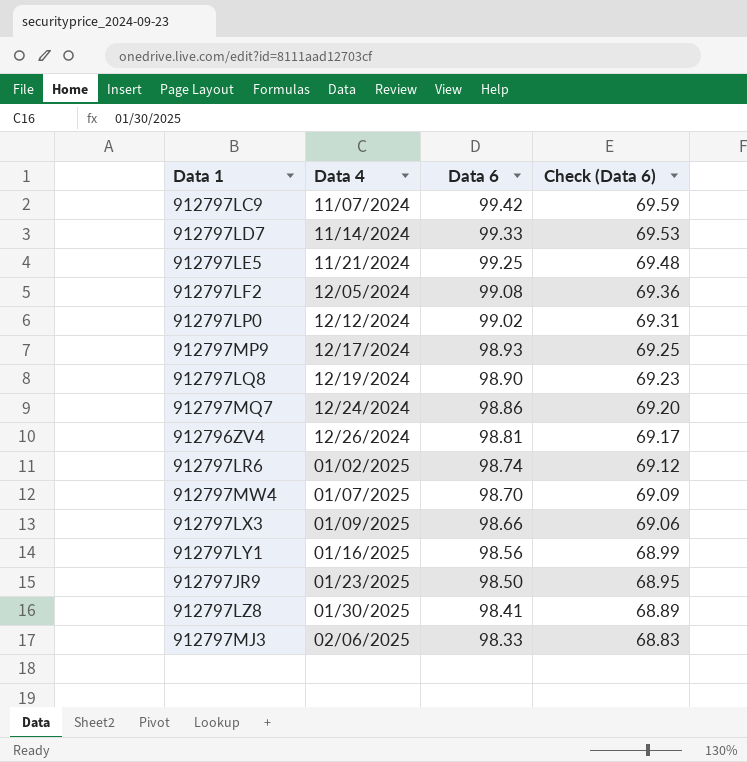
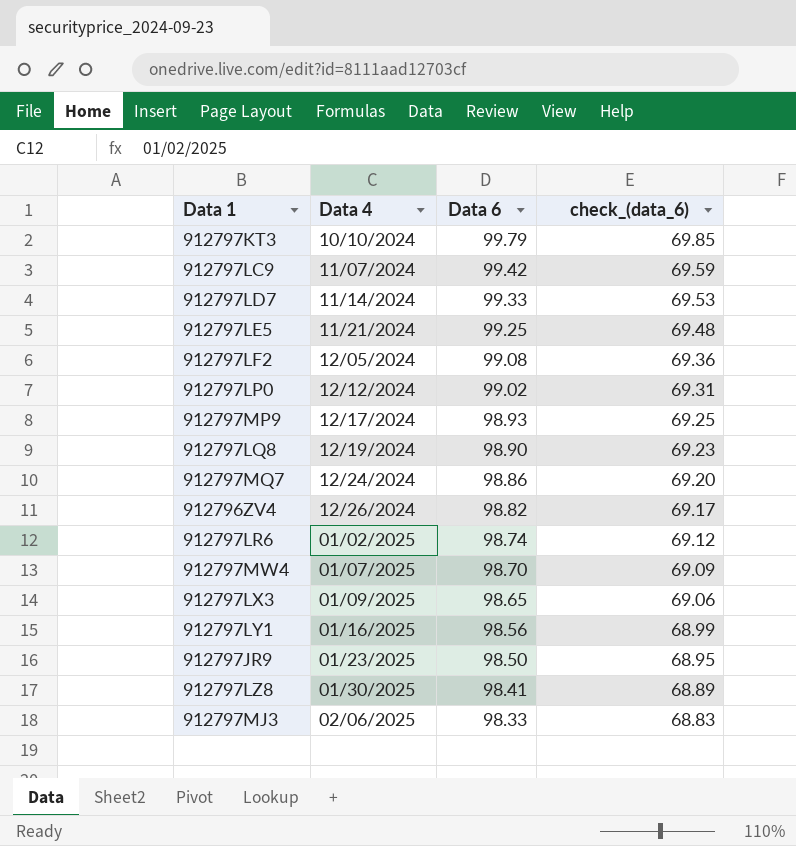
column name: Check (Data 6) -> check_(data_6)
row 912797KT3: none -> 10/10/2024 | 99.79 | 69.85
912796ZV4 | Data 6: 98.81 -> 98.82
912797LX3 | Data 6: 98.66 -> 98.65

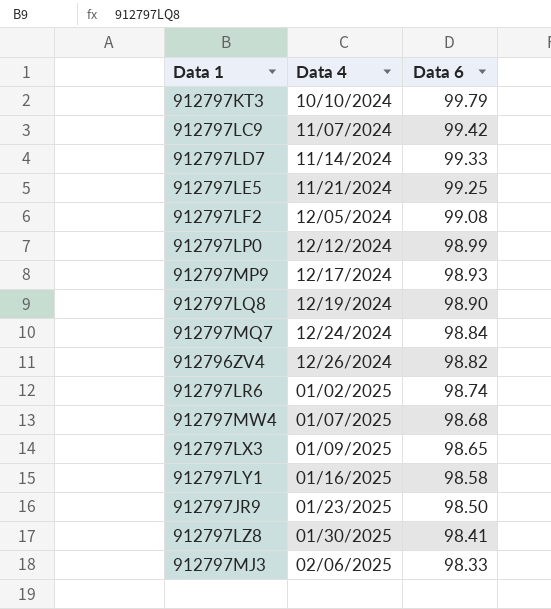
column check_(data_6) | formula: [Data 6] * 0.7 -> none
912797LP0 | Data 6: 99.02 -> 98.99
912797MQ7 | Data 6: 98.86 -> 98.84
912797MW4 | Data 6: 98.70 -> 98.68
912797LY1 | Data 6: 98.56 -> 98.58

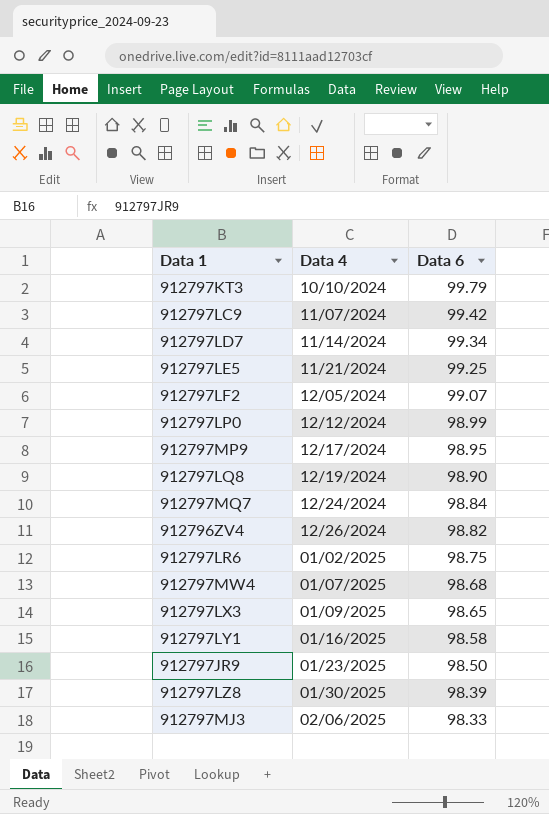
912797LD7 | Data 6: 99.33 -> 99.34
912797LF2 | Data 6: 99.08 -> 99.07
912797MP9 | Data 6: 98.93 -> 98.95
912797LR6 | Data 6: 98.74 -> 98.75
912797LZ8 | Data 6: 98.41 -> 98.39

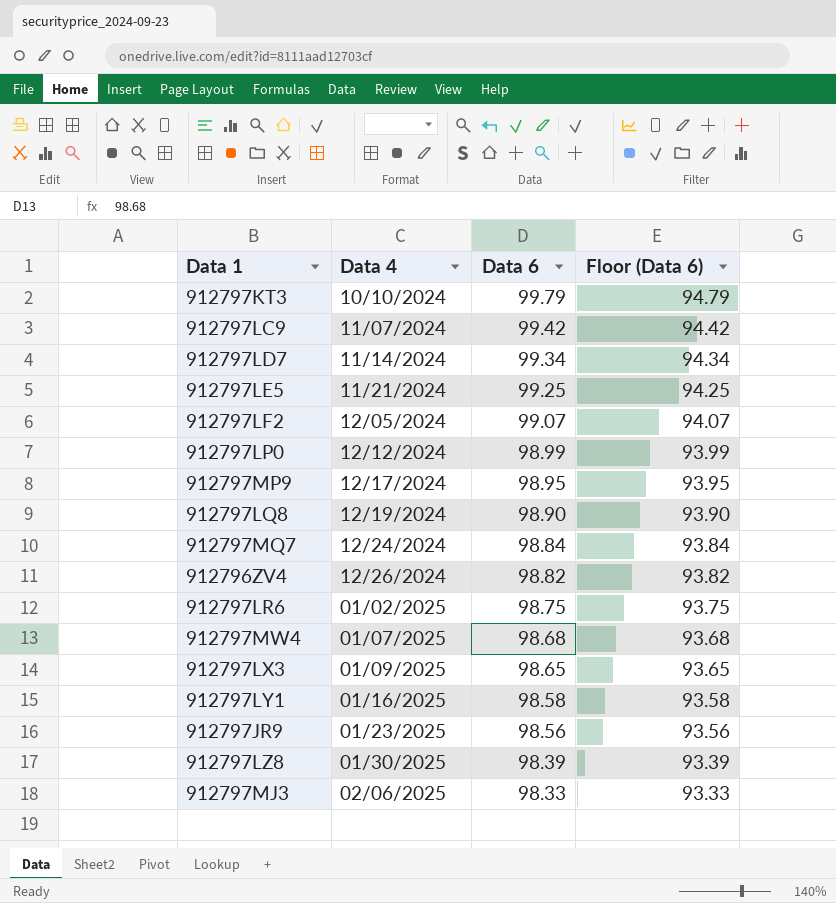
column Floor (Data 6) | formula: none -> [Data 6] - 5
912797JR9 | Data 6: 98.50 -> 98.56

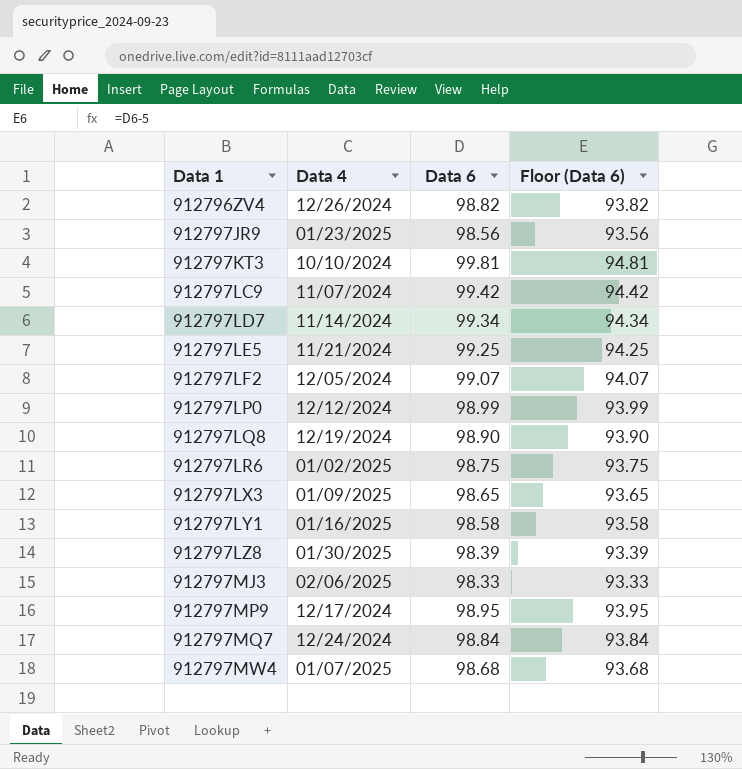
row order: Data 4 ascending -> Data 1 ascending
912797KT3 | Data 6: 99.79 -> 99.81
912797KT3 | Floor (Data 6): 94.79 -> 94.81

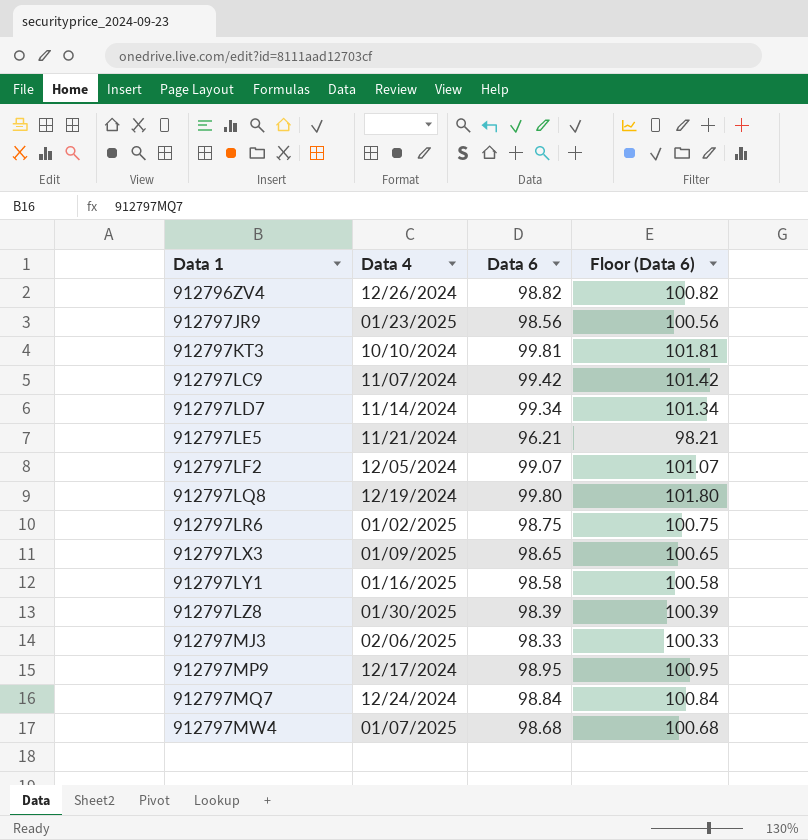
column Floor (Data 6) | formula: [Data 6] - 5 -> [Data 6] + 2
row 912797LP0: 12/12/2024 | 98.99 | 93.99 -> none
912797LE5 | Data 6: 99.25 -> 96.21
912797LQ8 | Data 6: 98.90 -> 99.80

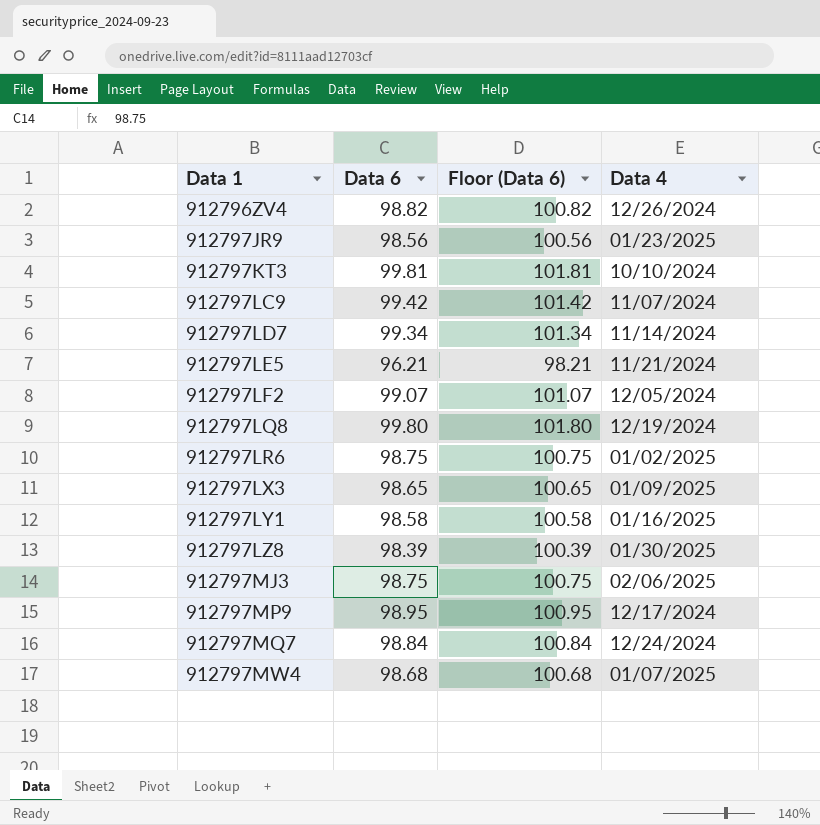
column Data 4 | position: 2 -> 4
912797MJ3 | Data 6: 98.33 -> 98.75
912797MJ3 | Floor (Data 6): 100.33 -> 100.75

